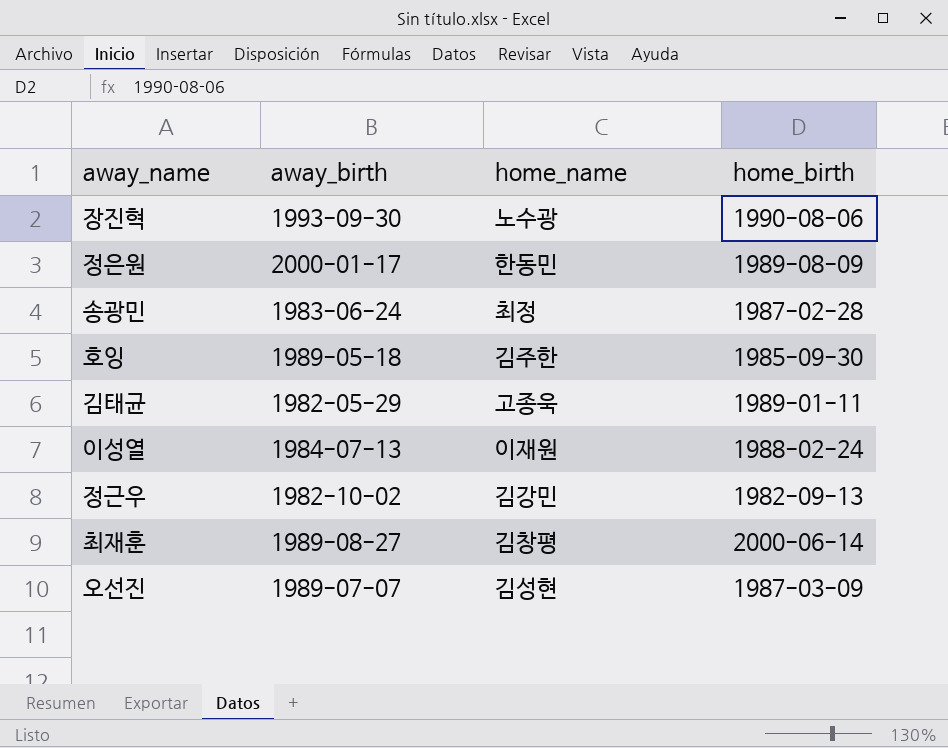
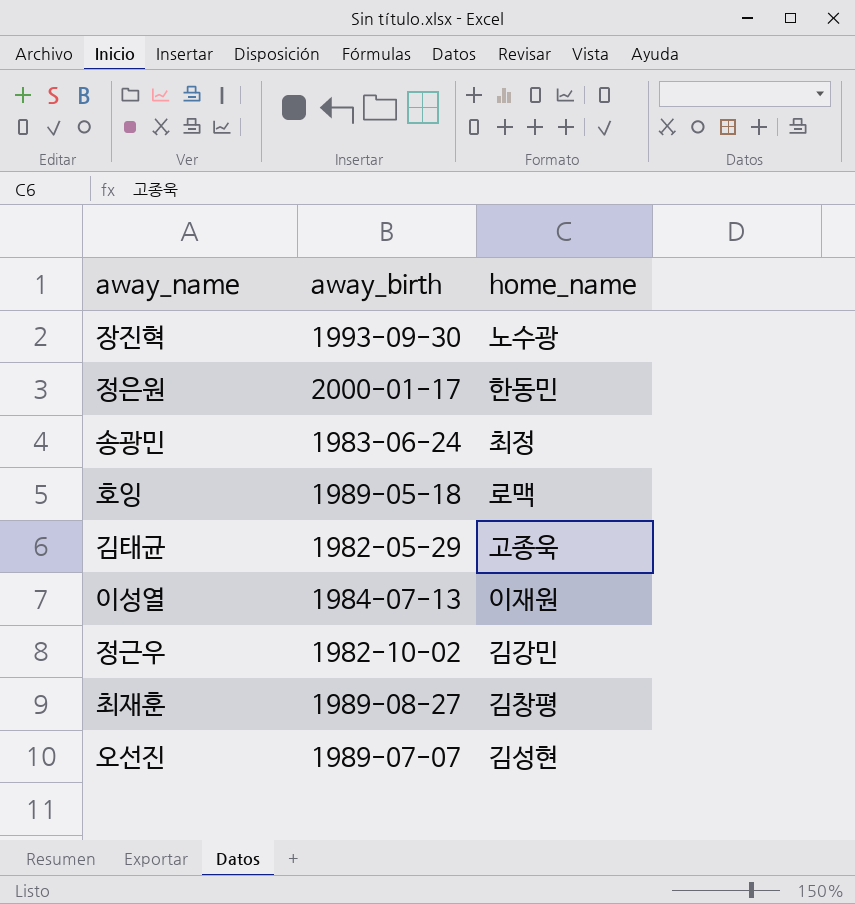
column home_birth | position: 4 -> none
호잉 | home_name: 김주한 -> 로맥

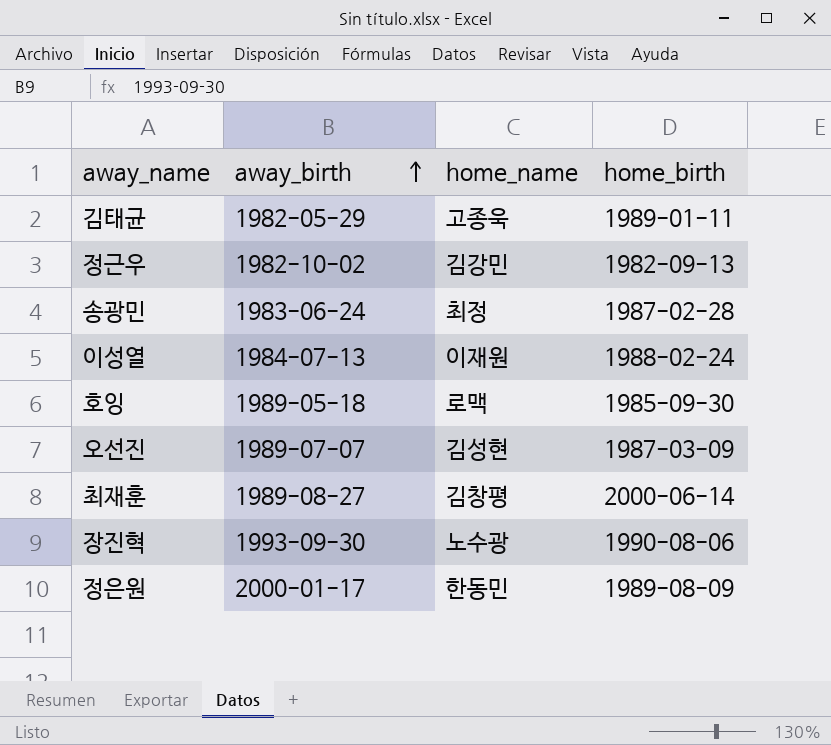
row order: none -> away_birth ascending
column home_birth | position: none -> 4

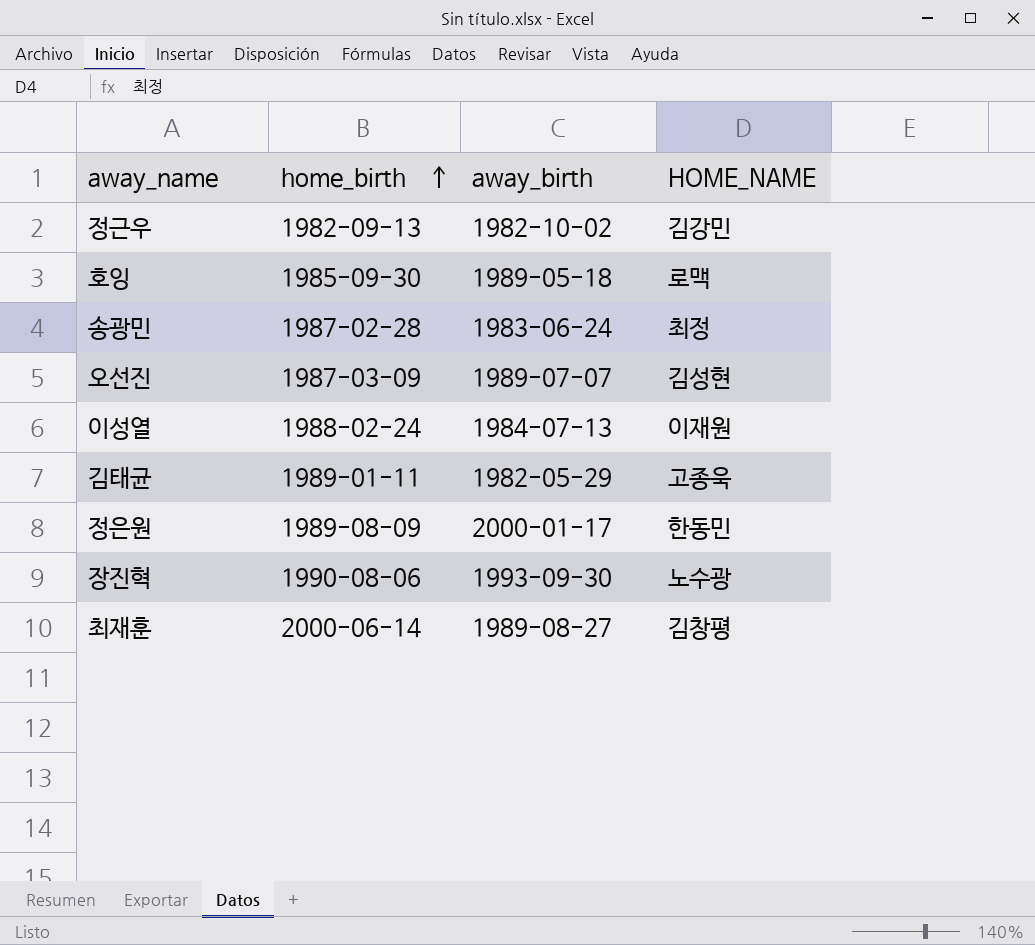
row order: away_birth ascending -> home_birth ascending
column home_birth | position: 4 -> 2
column name: home_name -> HOME_NAME

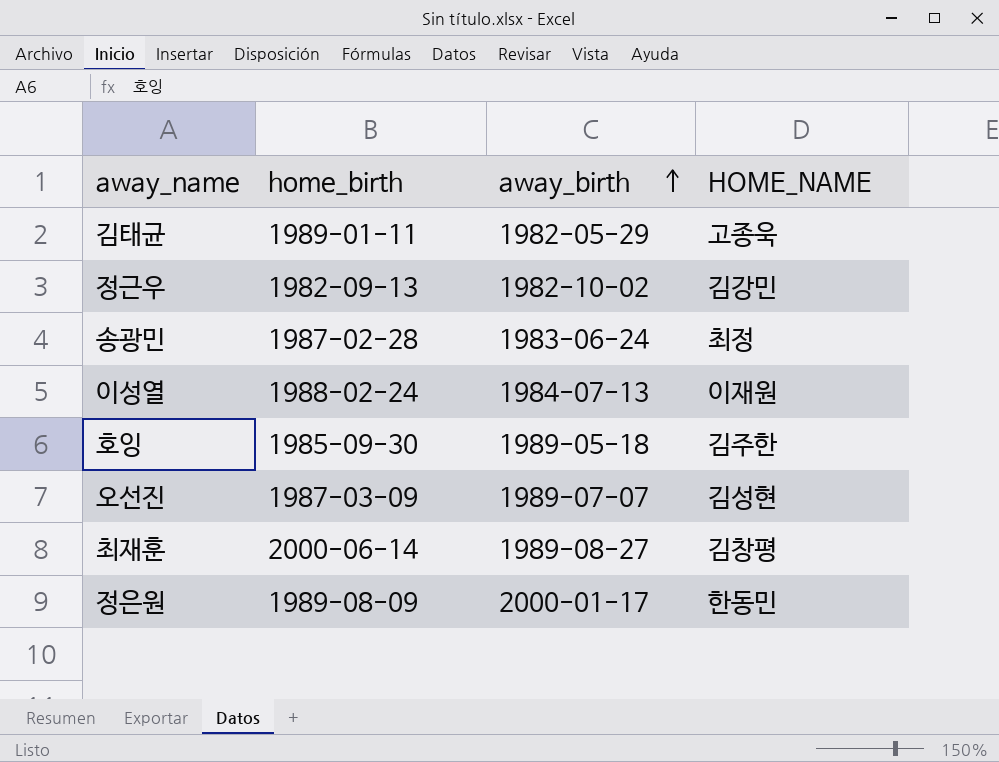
row order: home_birth ascending -> away_birth ascending
row 장진혁: 1990-08-06 | 1993-09-30 | 노수광 -> none
호잉 | HOME_NAME: 로맥 -> 김주한

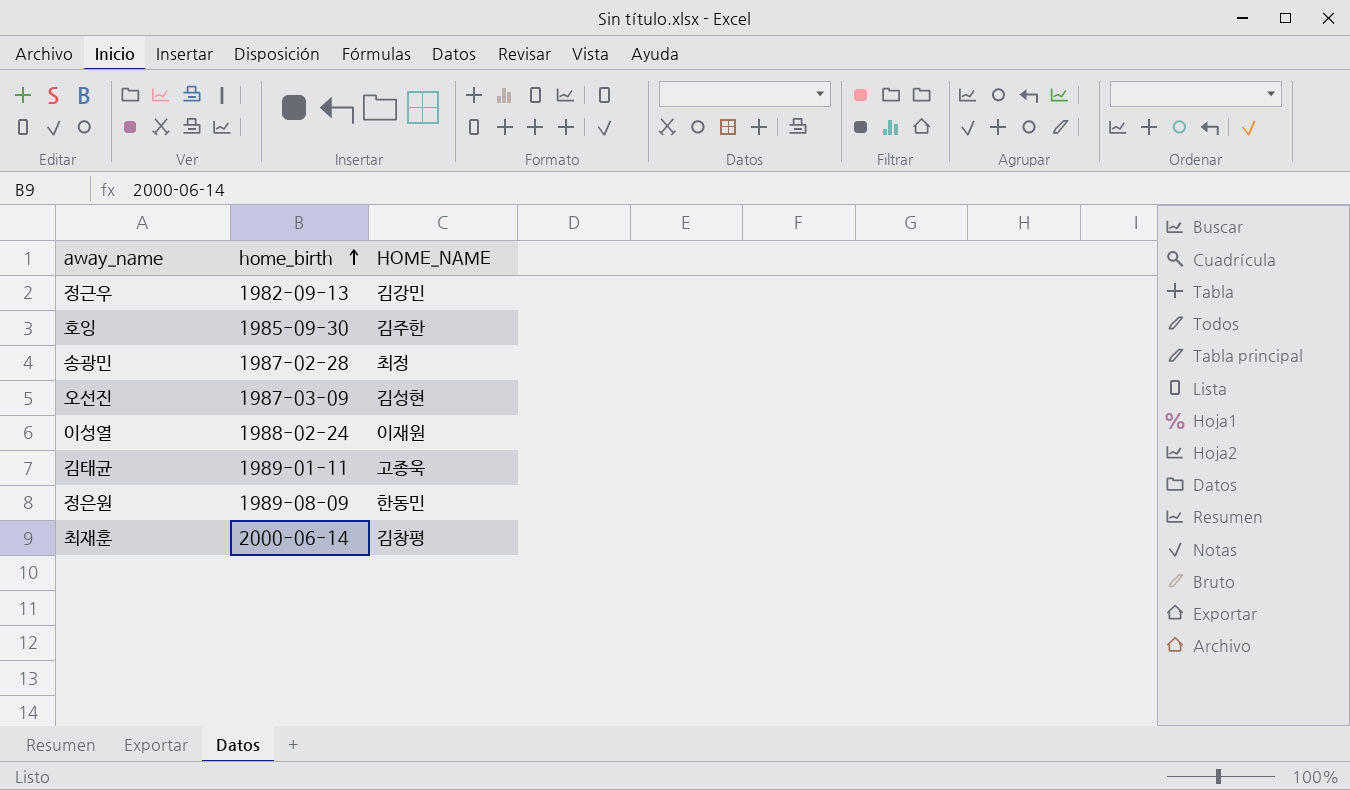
row order: away_birth ascending -> home_birth ascending
column away_birth | position: 3 -> none

